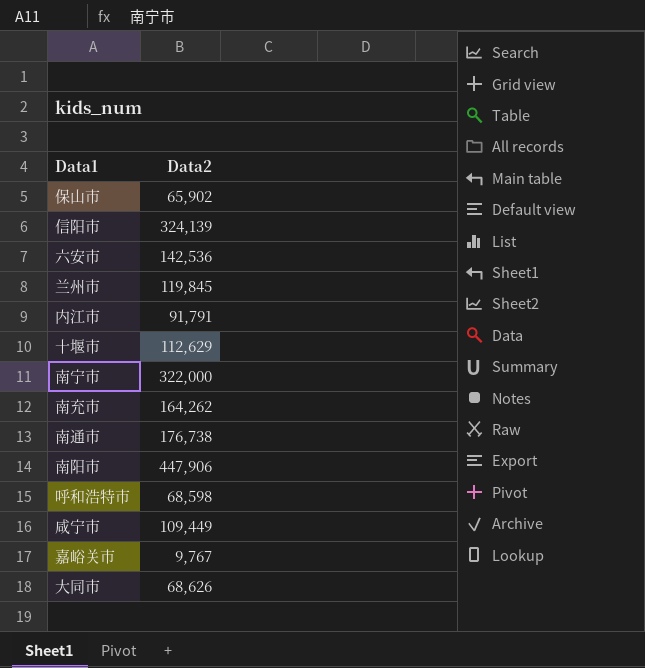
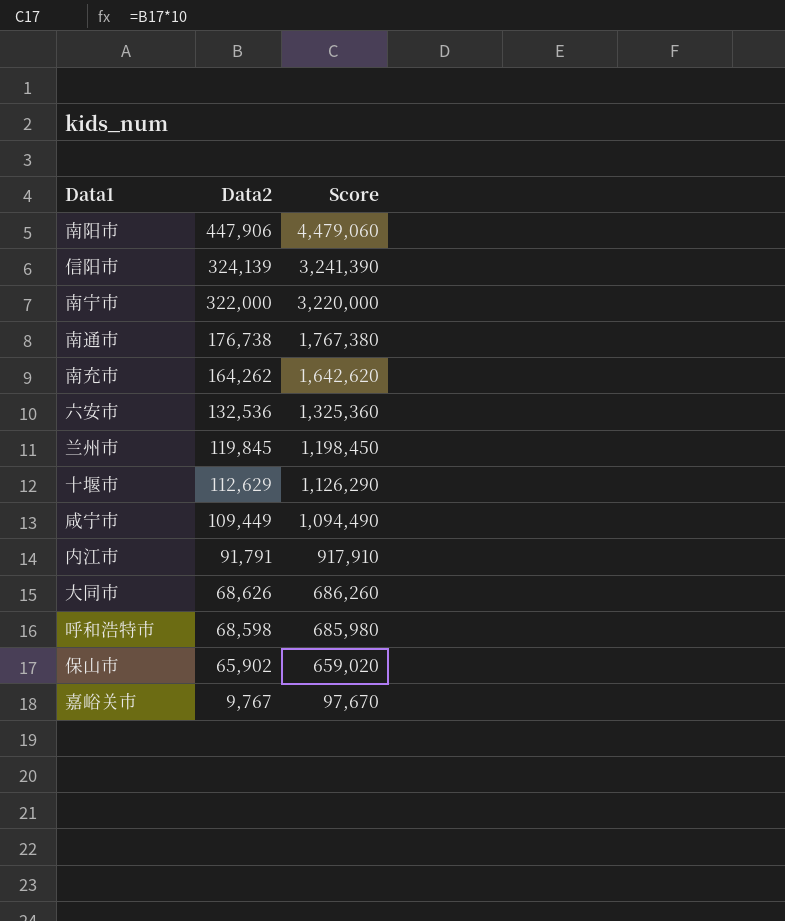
row order: none -> Data2 descending
column Score | formula: none -> [Data2] * 10
六安市 | Data2: 142,536 -> 132,536

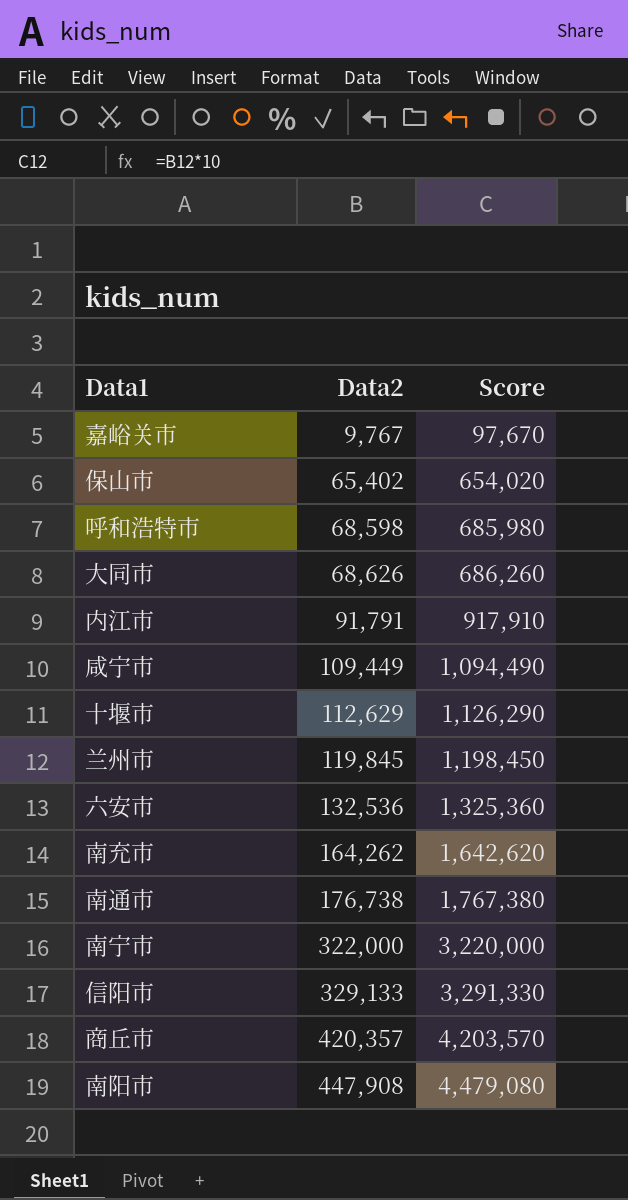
row order: Data2 descending -> Data2 ascending
保山市 | Data2: 65,902 -> 65,402
保山市 | Score: 659,020 -> 654,020
信阳市 | Data2: 324,139 -> 329,133
信阳市 | Score: 3,241,390 -> 3,291,330
row 商丘市: none -> 420,357 | 4,203,570
南阳市 | Data2: 447,906 -> 447,908
南阳市 | Score: 4,479,060 -> 4,479,080

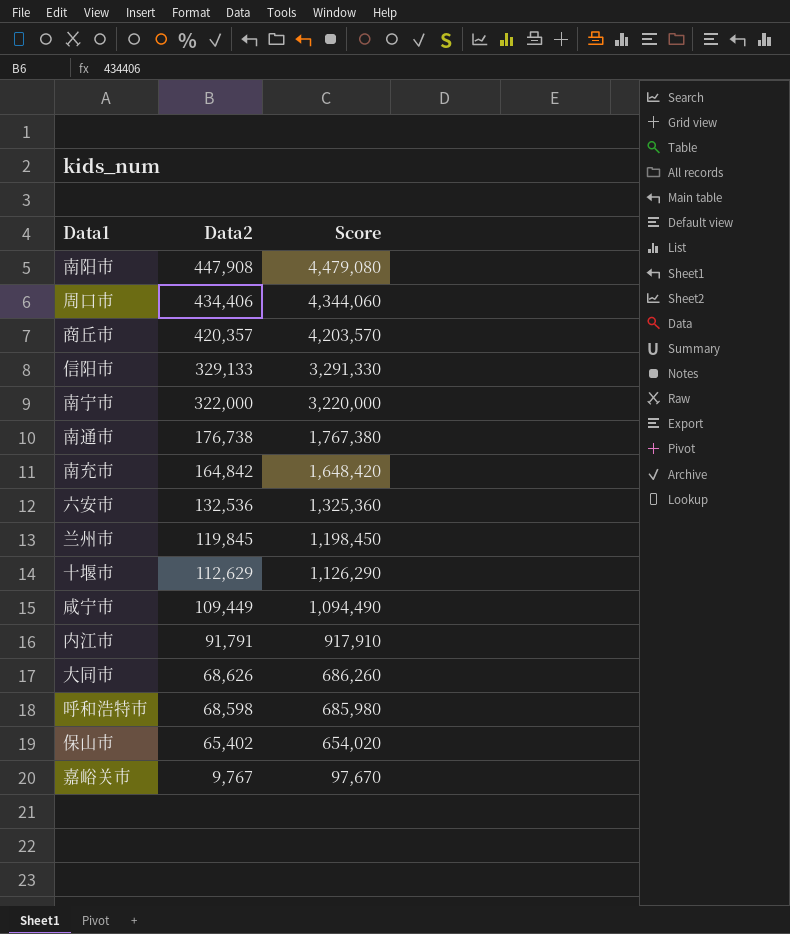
row order: Data2 ascending -> Data2 descending
row 周口市: none -> 434,406 | 4,344,060
南充市 | Data2: 164,262 -> 164,842
南充市 | Score: 1,642,620 -> 1,648,420

